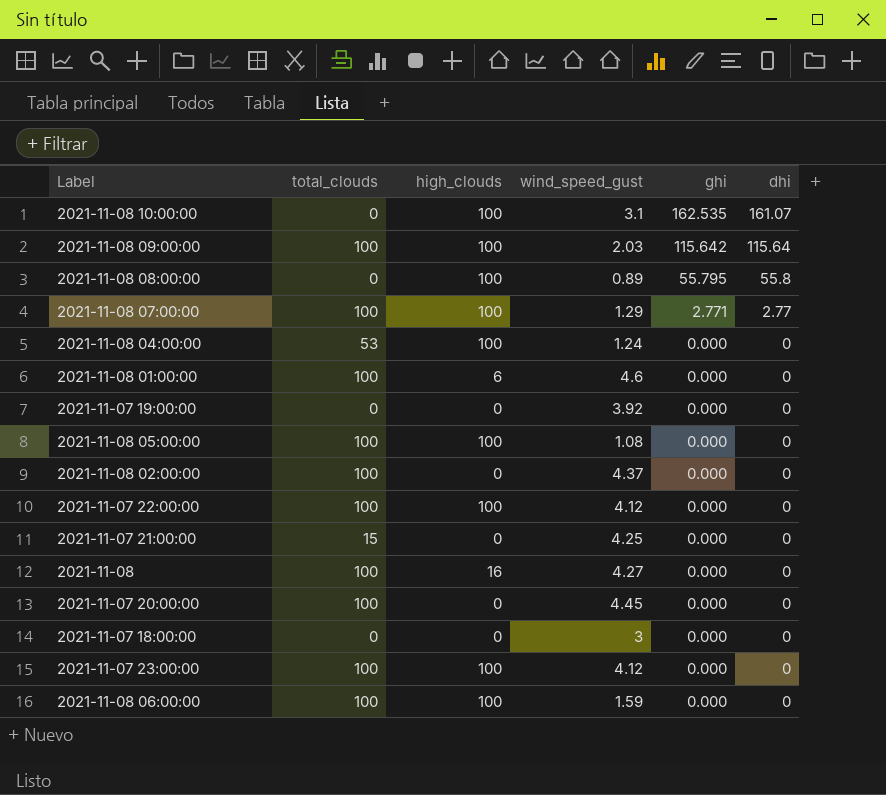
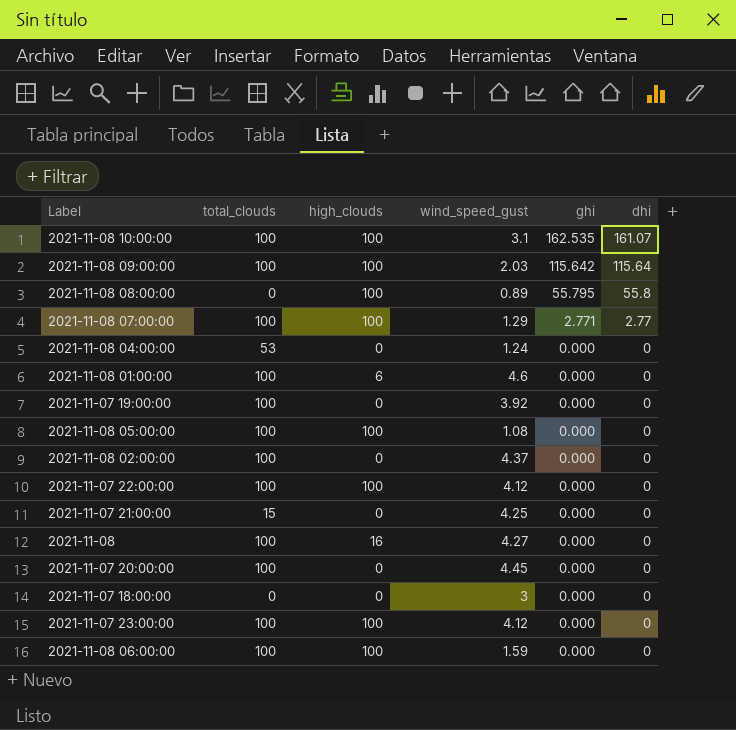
2021-11-08 10:00:00 | total_clouds: 0 -> 100
2021-11-08 04:00:00 | high_clouds: 100 -> 0
2021-11-07 19:00:00 | total_clouds: 0 -> 100

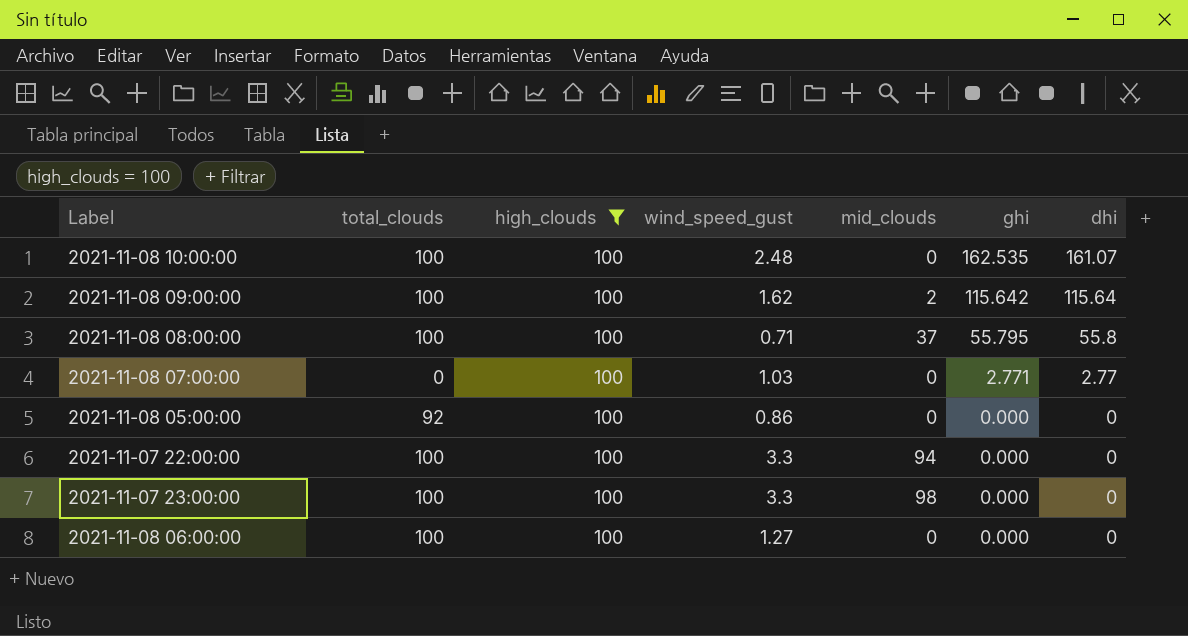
filter: none -> high_clouds = 100
column mid_clouds | position: none -> 5
2021-11-08 10:00:00 | wind_speed_gust: 3.1 -> 2.48
2021-11-08 09:00:00 | wind_speed_gust: 2.03 -> 1.62
2021-11-08 08:00:00 | total_clouds: 0 -> 100
2021-11-08 08:00:00 | wind_speed_gust: 0.89 -> 0.71
2021-11-08 07:00:00 | total_clouds: 100 -> 0
2021-11-08 07:00:00 | wind_speed_gust: 1.29 -> 1.03
2021-11-08 05:00:00 | total_clouds: 100 -> 92
2021-11-08 05:00:00 | wind_speed_gust: 1.08 -> 0.86
2021-11-07 22:00:00 | wind_speed_gust: 4.12 -> 3.3
2021-11-07 23:00:00 | wind_speed_gust: 4.12 -> 3.3
2021-11-08 06:00:00 | wind_speed_gust: 1.59 -> 1.27

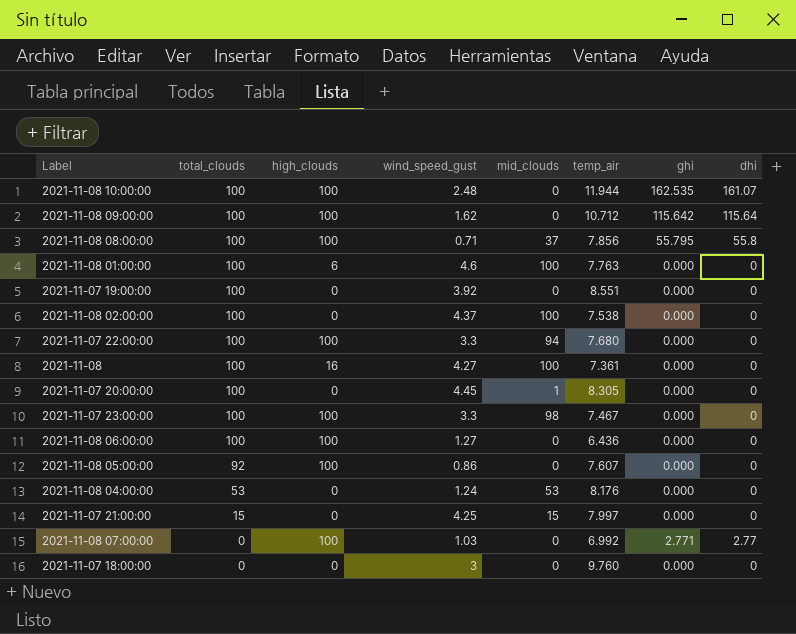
filter: high_clouds = 100 -> none
row order: ghi descending -> total_clouds descending
column temp_air | position: none -> 6
2021-11-08 09:00:00 | mid_clouds: 2 -> 0

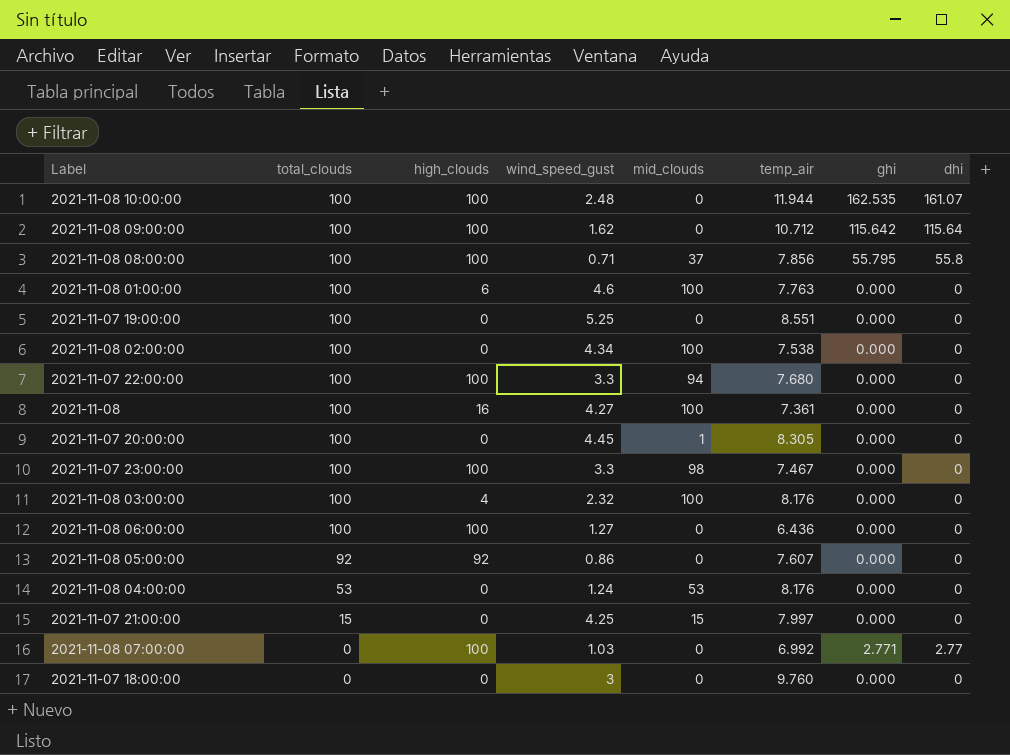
2021-11-07 19:00:00 | wind_speed_gust: 3.92 -> 5.25
2021-11-08 02:00:00 | wind_speed_gust: 4.37 -> 4.34
row 2021-11-08 03:00:00: none -> 100 | 4 | 2.32 | 100 | 8.176 | 0.000 | 0
2021-11-08 05:00:00 | high_clouds: 100 -> 92

